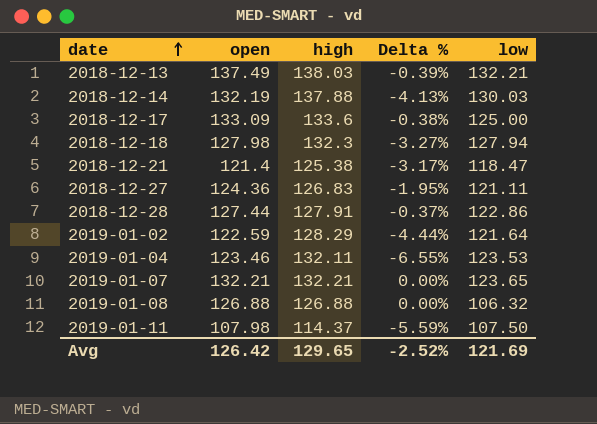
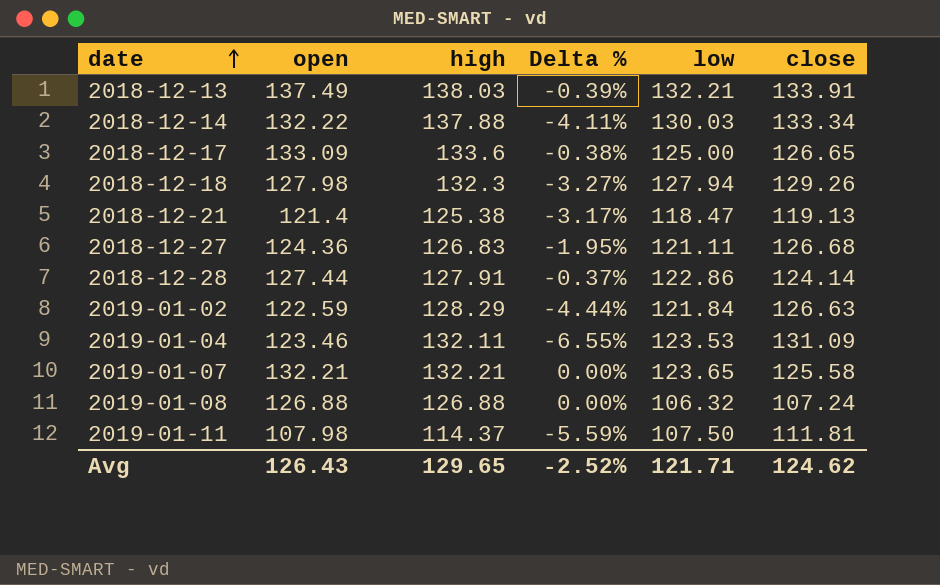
column close | position: none -> 6
2018-12-14 | open: 132.19 -> 132.22
2018-12-14 | Delta %: -4.13% -> -4.11%
2019-01-02 | low: 121.64 -> 121.84
Avg | open: 126.42 -> 126.43
Avg | low: 121.69 -> 121.71

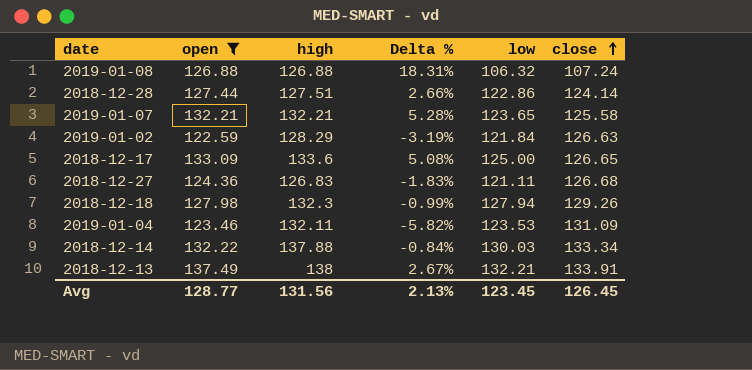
filter: none -> open >= 122.59
row order: date ascending -> close ascending
column Delta % | formula: ([open] - [high]) / [high] -> ([open] - [close]) / [close]
2018-12-28 | high: 127.91 -> 127.51
2018-12-13 | high: 138.03 -> 138
Avg | open: 126.43 -> 128.77
Avg | high: 129.65 -> 131.56
Avg | Delta %: -2.52% -> 2.13%
Avg | low: 121.71 -> 123.45
Avg | close: 124.62 -> 126.45

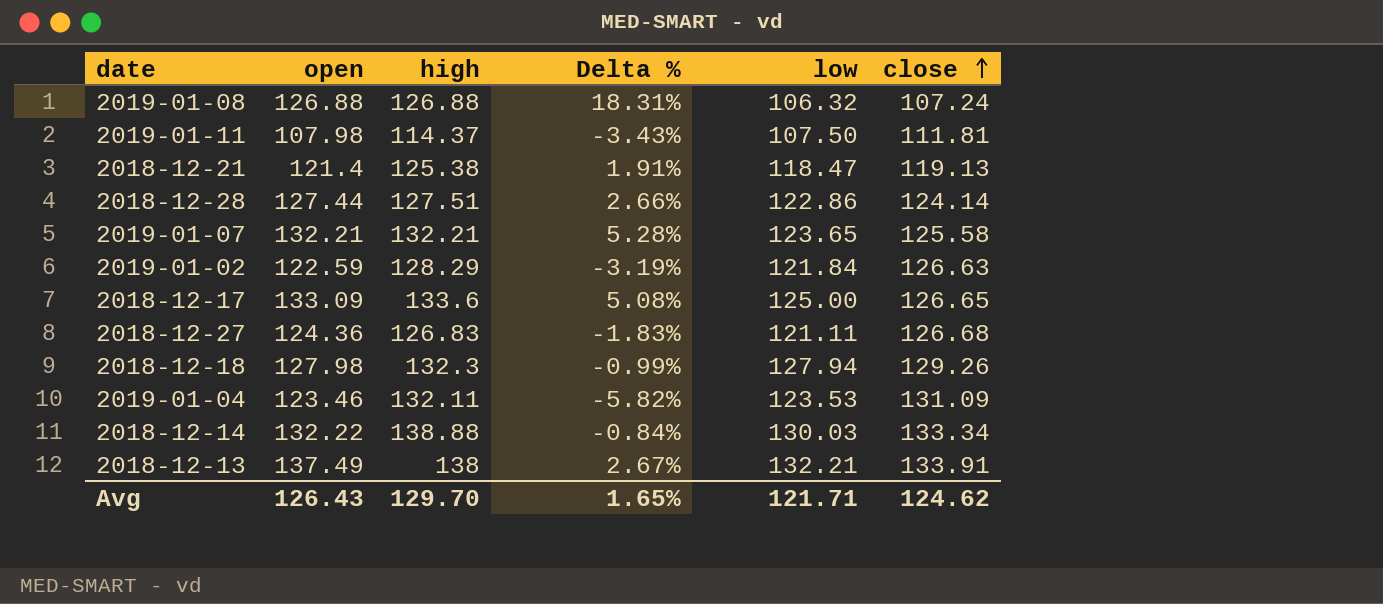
filter: open >= 122.59 -> none
2018-12-14 | high: 137.88 -> 138.88
Avg | open: 128.77 -> 126.43
Avg | high: 131.56 -> 129.70
Avg | Delta %: 2.13% -> 1.65%
Avg | low: 123.45 -> 121.71
Avg | close: 126.45 -> 124.62

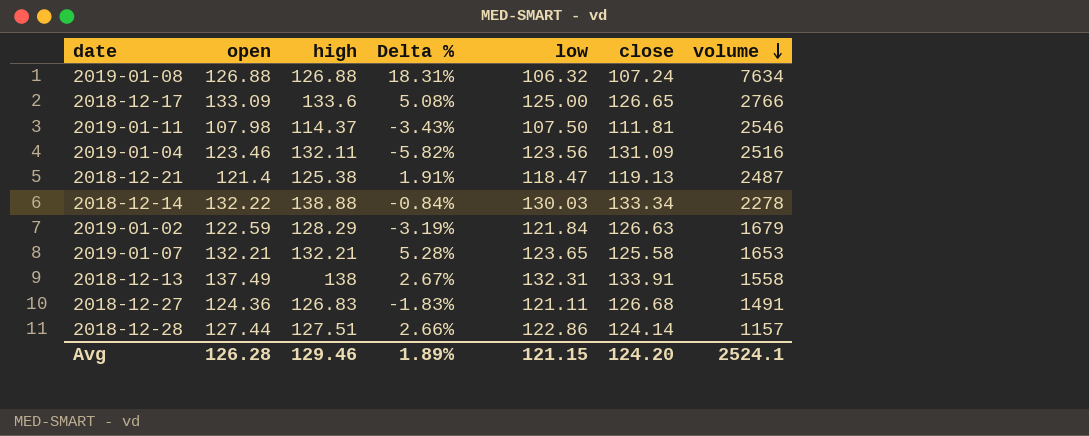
row order: close ascending -> volume descending
column volume | position: none -> 7
row 2018-12-18: 127.98 | 132.3 | -0.99% | 127.94 | 129.26 -> none
2019-01-04 | low: 123.53 -> 123.56
2018-12-13 | low: 132.21 -> 132.31
Avg | open: 126.43 -> 126.28
Avg | high: 129.70 -> 129.46
Avg | Delta %: 1.65% -> 1.89%
Avg | low: 121.71 -> 121.15
Avg | close: 124.62 -> 124.20

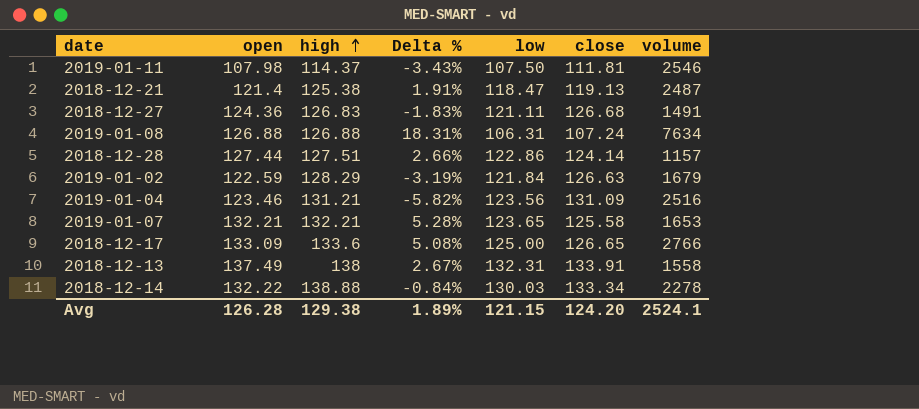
row order: volume descending -> high ascending
2019-01-08 | low: 106.32 -> 106.31
2019-01-04 | high: 132.11 -> 131.21
Avg | high: 129.46 -> 129.38

